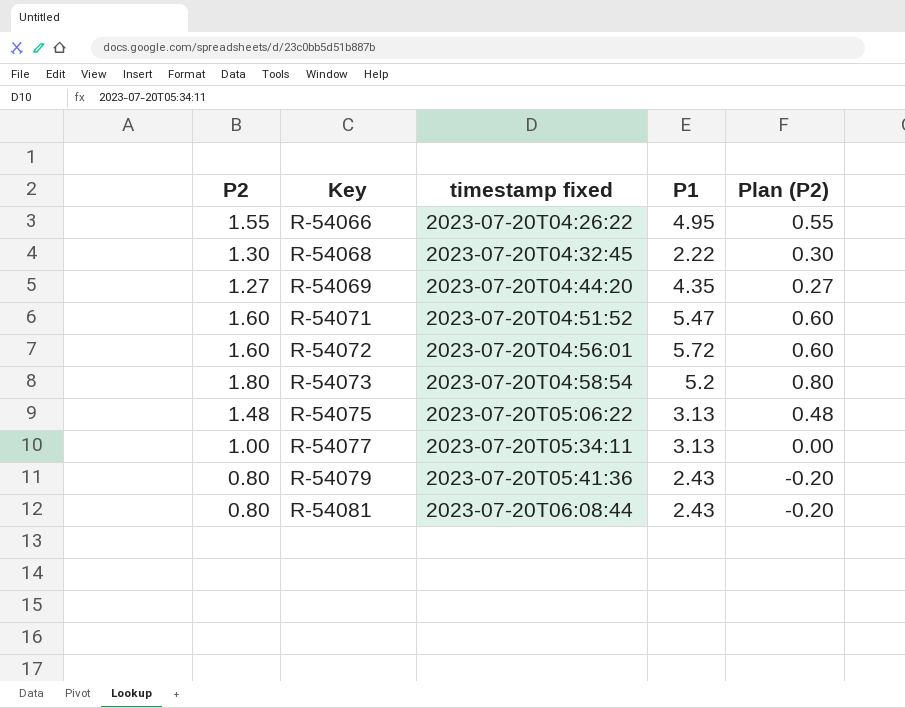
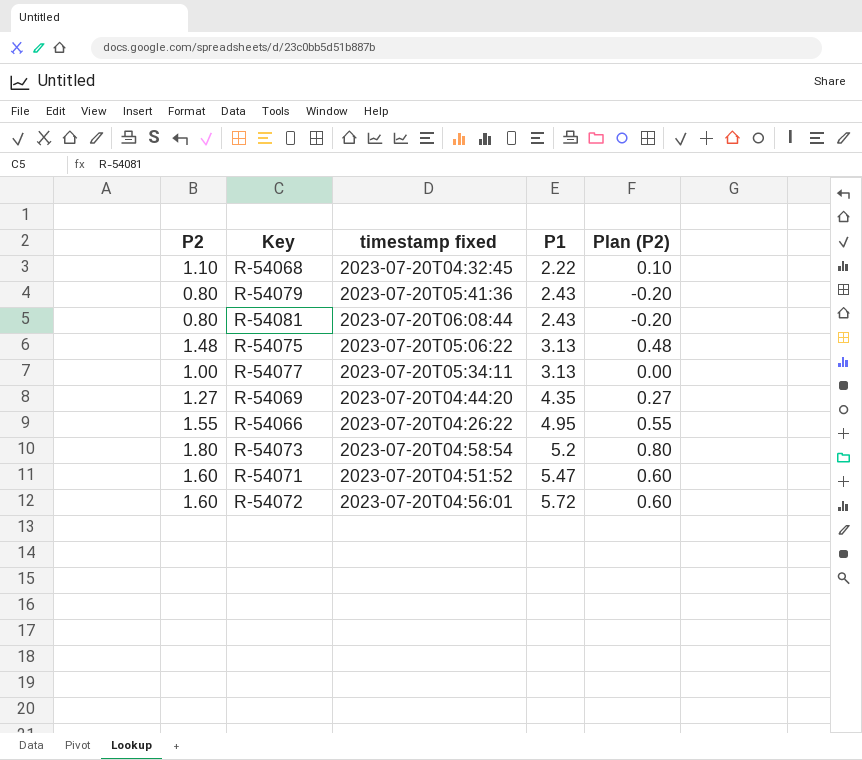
row order: Key ascending -> P1 ascending
R-54068 | P2: 1.30 -> 1.10
R-54068 | Plan (P2): 0.30 -> 0.10

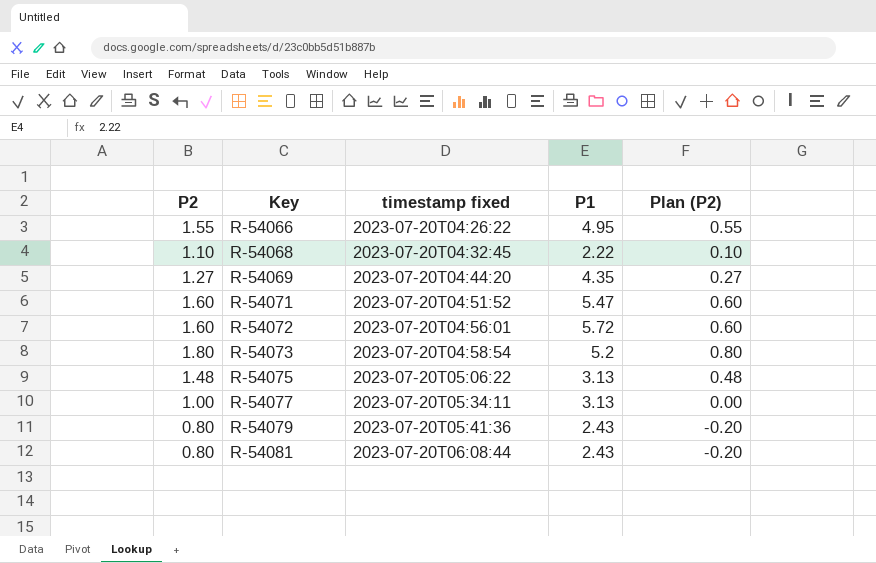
row order: P1 ascending -> Key ascending

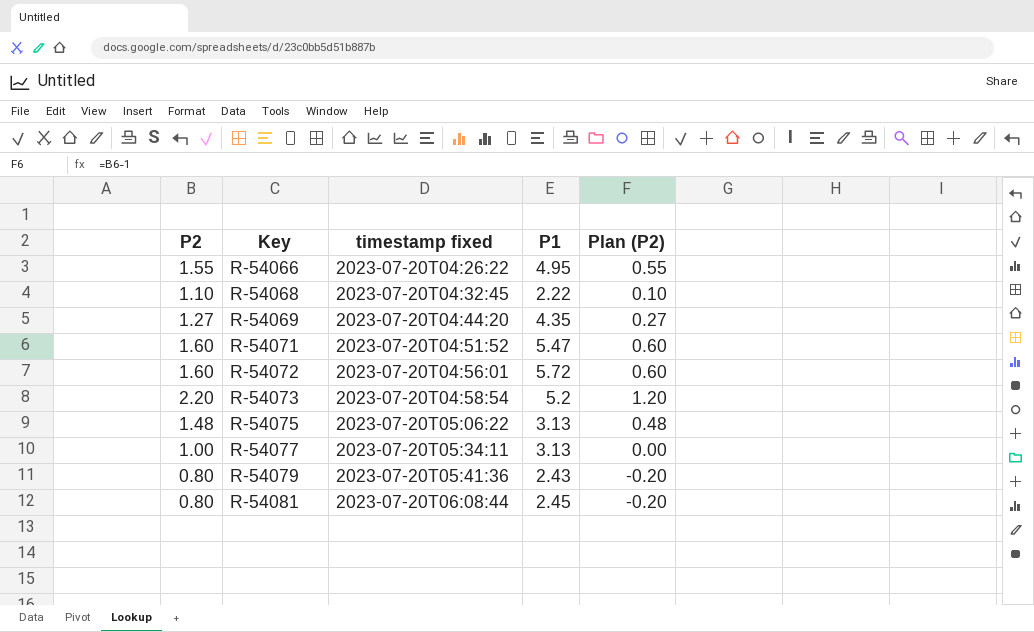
R-54073 | P2: 1.80 -> 2.20
R-54073 | Plan (P2): 0.80 -> 1.20
R-54081 | P1: 2.43 -> 2.45

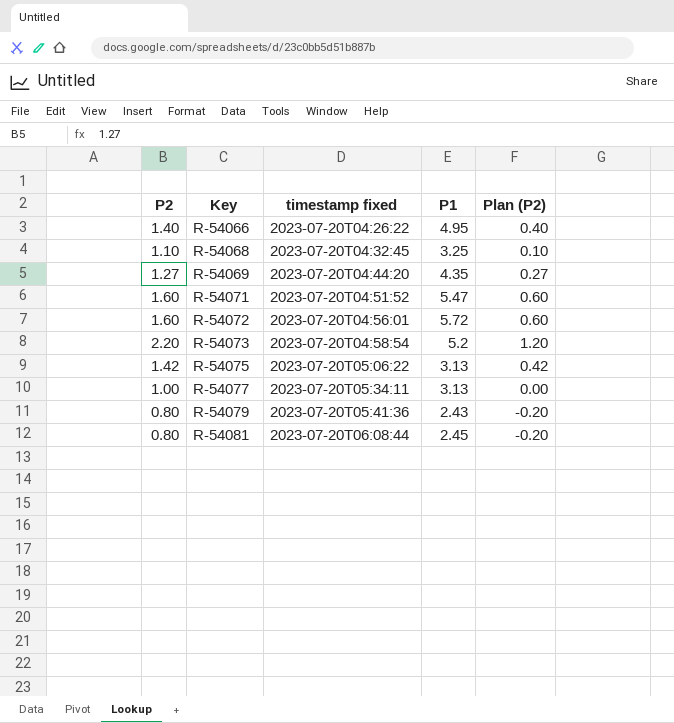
R-54066 | P2: 1.55 -> 1.40
R-54066 | Plan (P2): 0.55 -> 0.40
R-54068 | P1: 2.22 -> 3.25
R-54075 | P2: 1.48 -> 1.42
R-54075 | Plan (P2): 0.48 -> 0.42

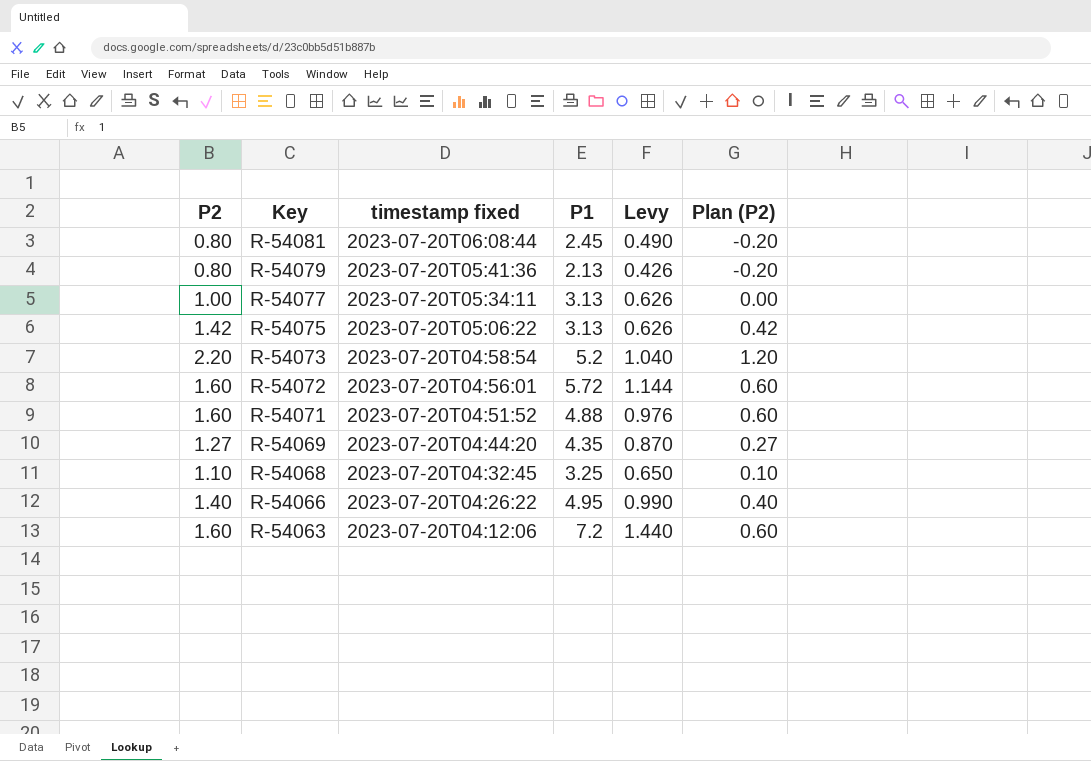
row order: Key ascending -> Key descending
column Levy | formula: none -> [P1] * 0.2
R-54079 | P1: 2.43 -> 2.13
R-54071 | P1: 5.47 -> 4.88
row R-54063: none -> 1.60 | 2023-07-20T04:12:06 | 7.2 | 1.440 | 0.60

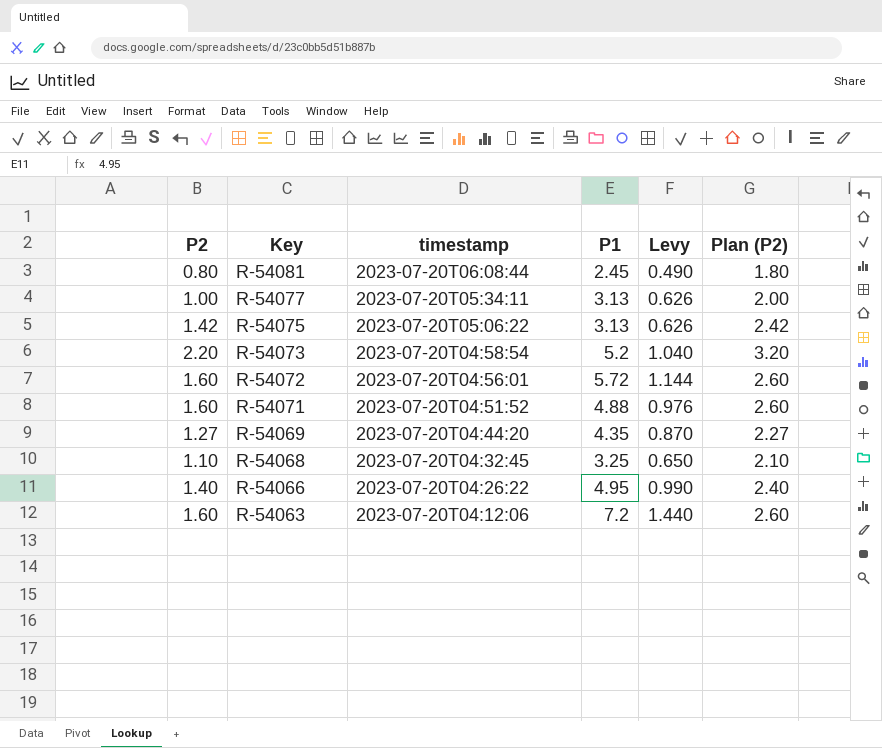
column name: timestamp fixed -> timestamp
column Plan (P2) | formula: [P2] - 1 -> [P2] + 1
row R-54079: 0.80 | 2023-07-20T05:41:36 | 2.13 | 0.426 | -0.20 -> none

